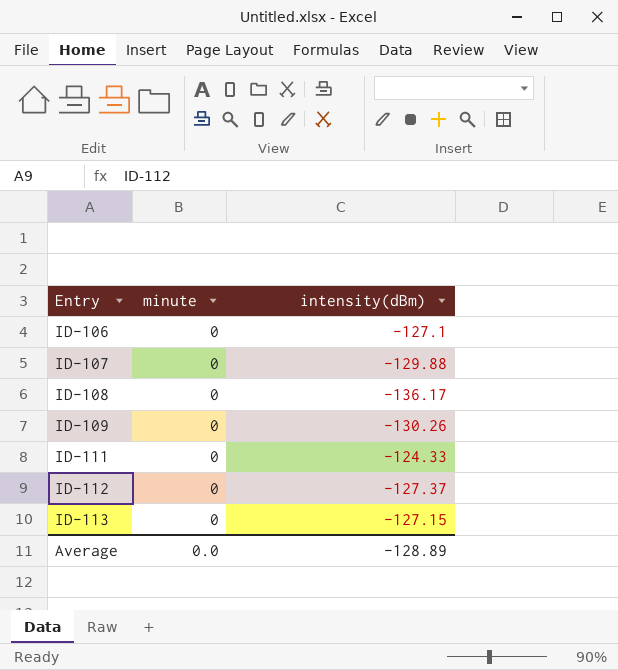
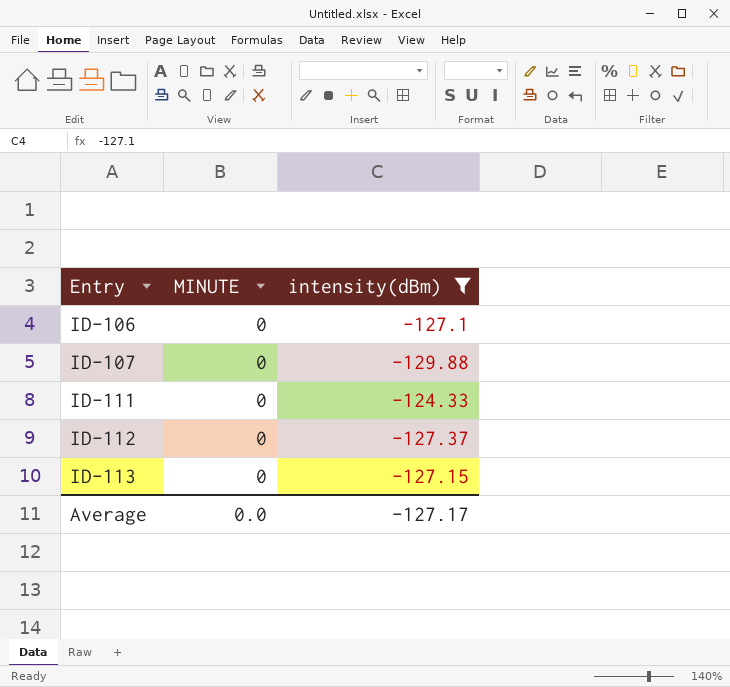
filter: none -> intensity(dBm) >= -129.88
column name: minute -> MINUTE
Average | intensity(dBm): -128.89 -> -127.17

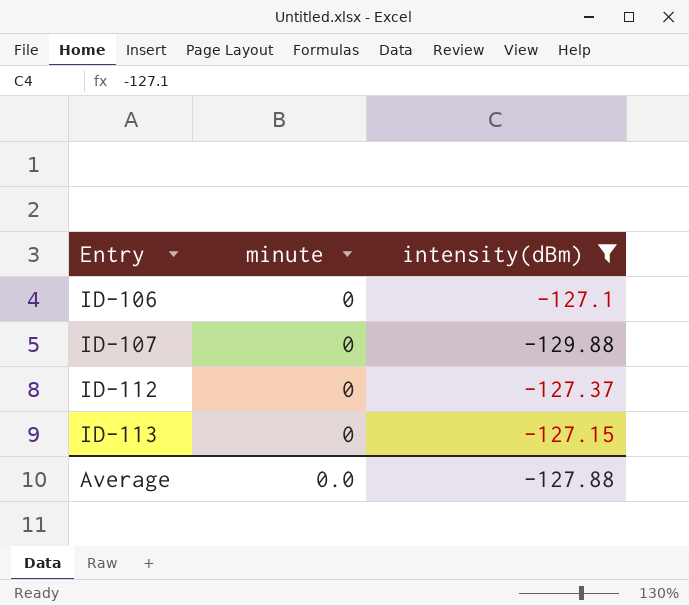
column name: MINUTE -> minute
row ID-111: 0 | -124.33 -> none
Average | intensity(dBm): -127.17 -> -127.88

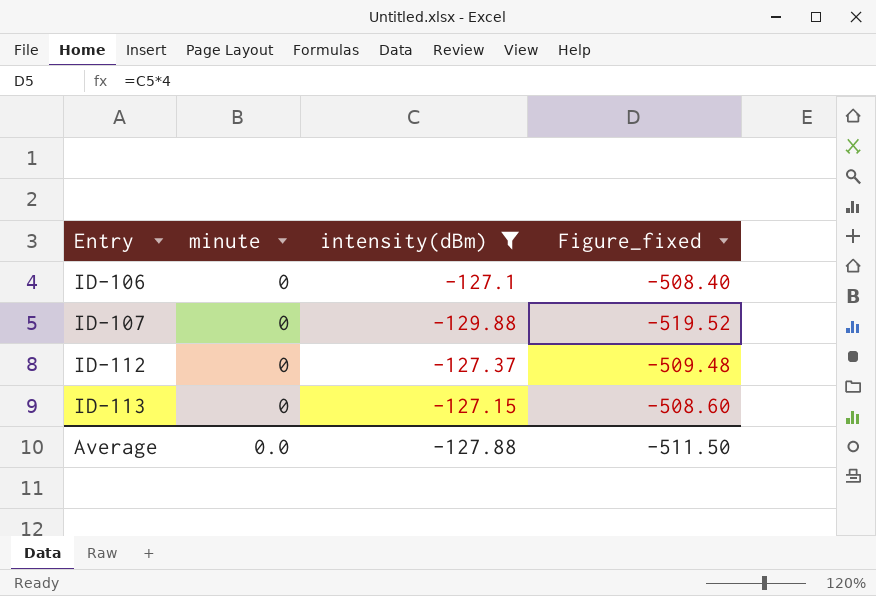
column Figure_fixed | formula: none -> [intensity(dBm)] * 4

